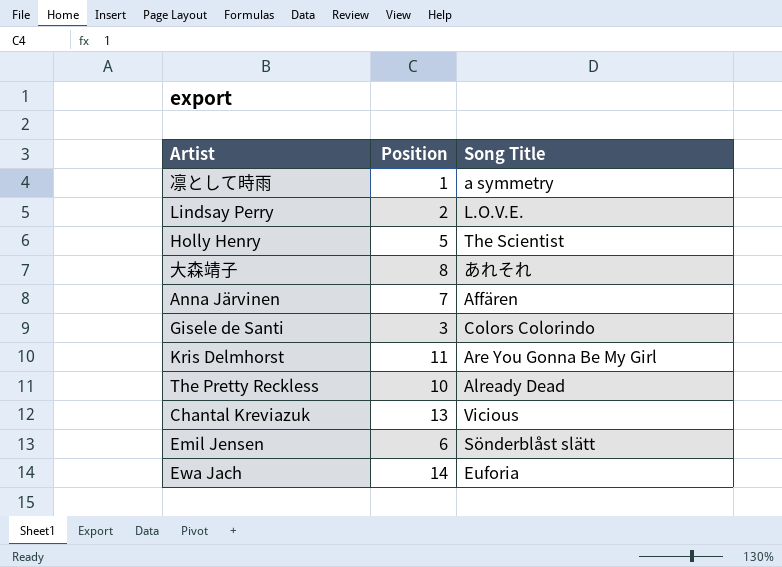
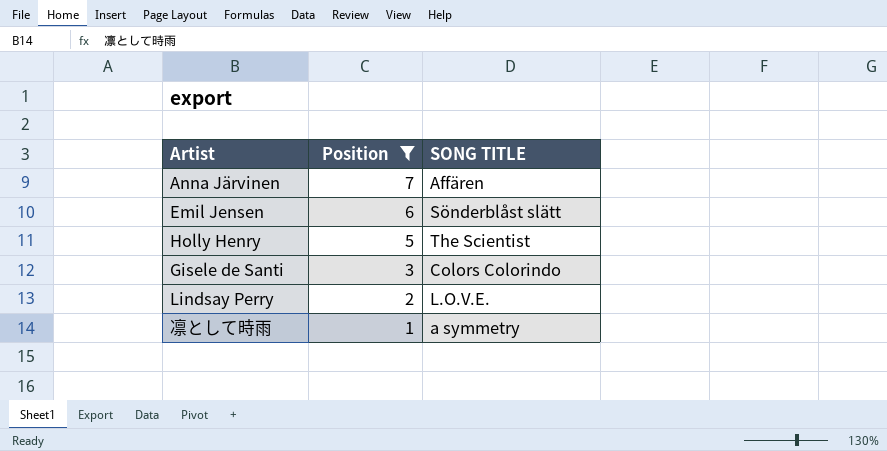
filter: none -> Position <= 7
row order: none -> Position descending
column name: Song Title -> SONG TITLE

